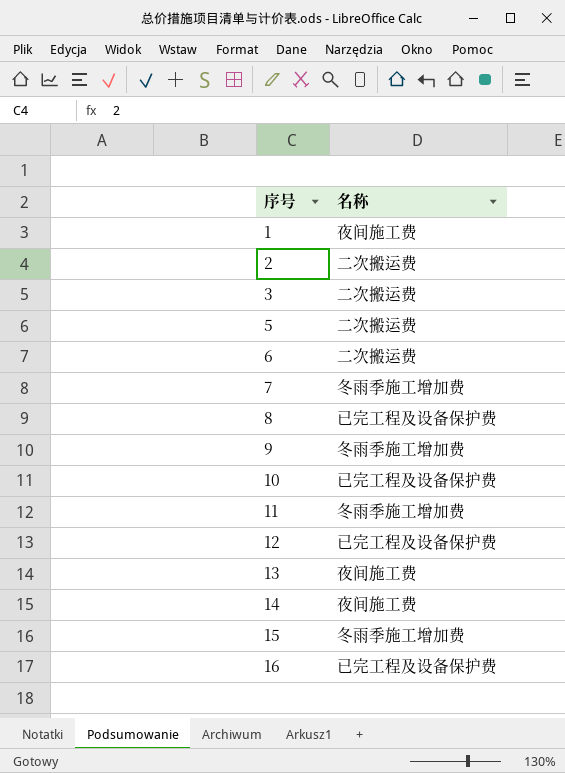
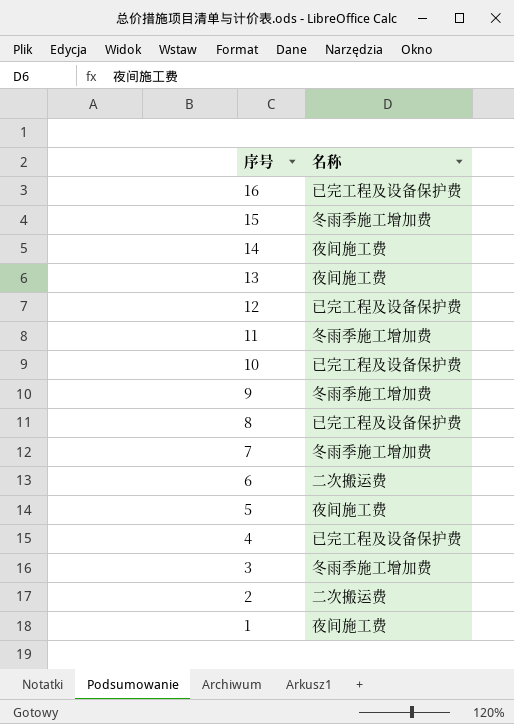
row order: 序号 ascending -> 序号 descending
5 | 名称: 二次搬运费 -> 夜间施工费
row 4: none -> 已完工程及设备保护费
3 | 名称: 二次搬运费 -> 冬雨季施工增加费

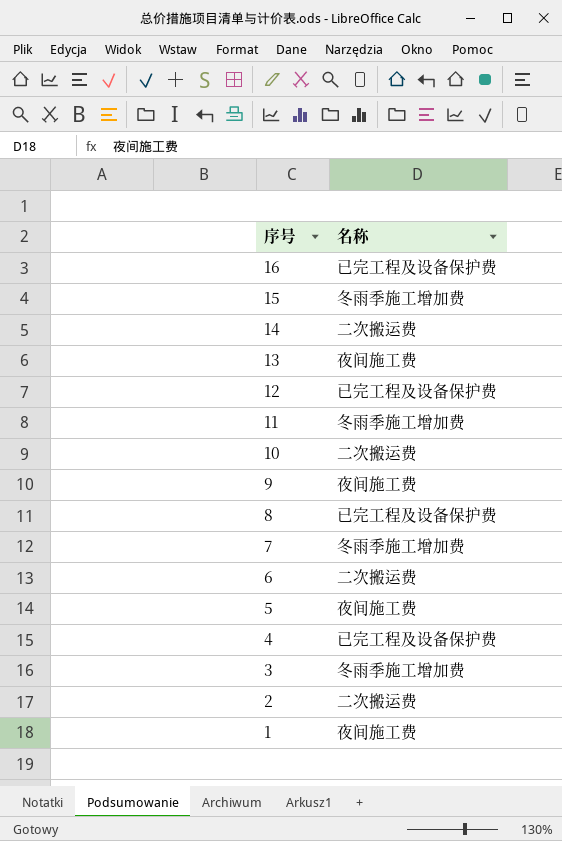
14 | 名称: 夜间施工费 -> 二次搬运费
10 | 名称: 已完工程及设备保护费 -> 二次搬运费
9 | 名称: 冬雨季施工增加费 -> 夜间施工费

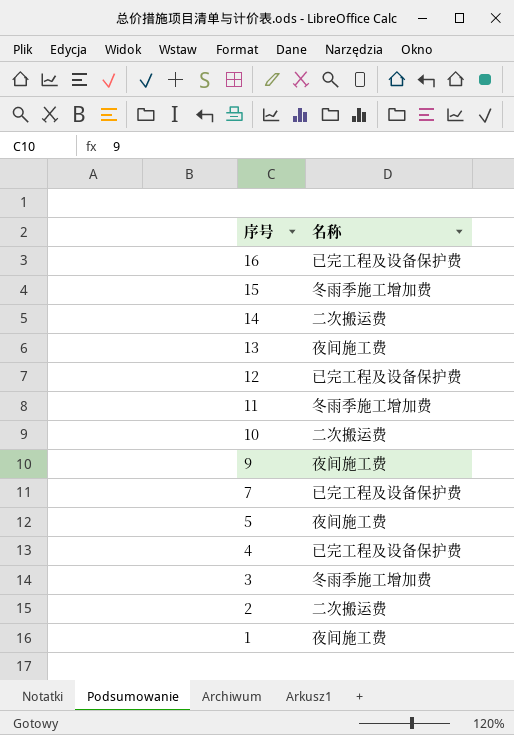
row 8: 已完工程及设备保护费 -> none
row 6: 二次搬运费 -> none
7 | 名称: 冬雨季施工增加费 -> 已完工程及设备保护费

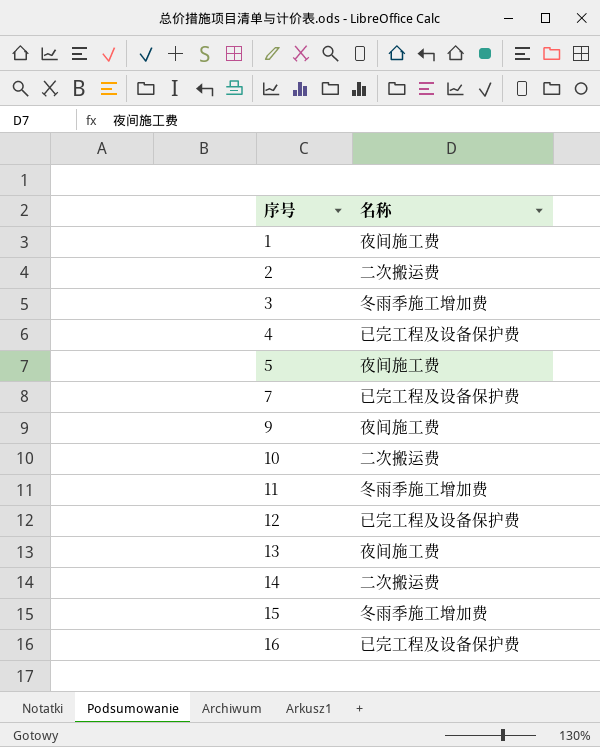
row order: 序号 descending -> 序号 ascending

